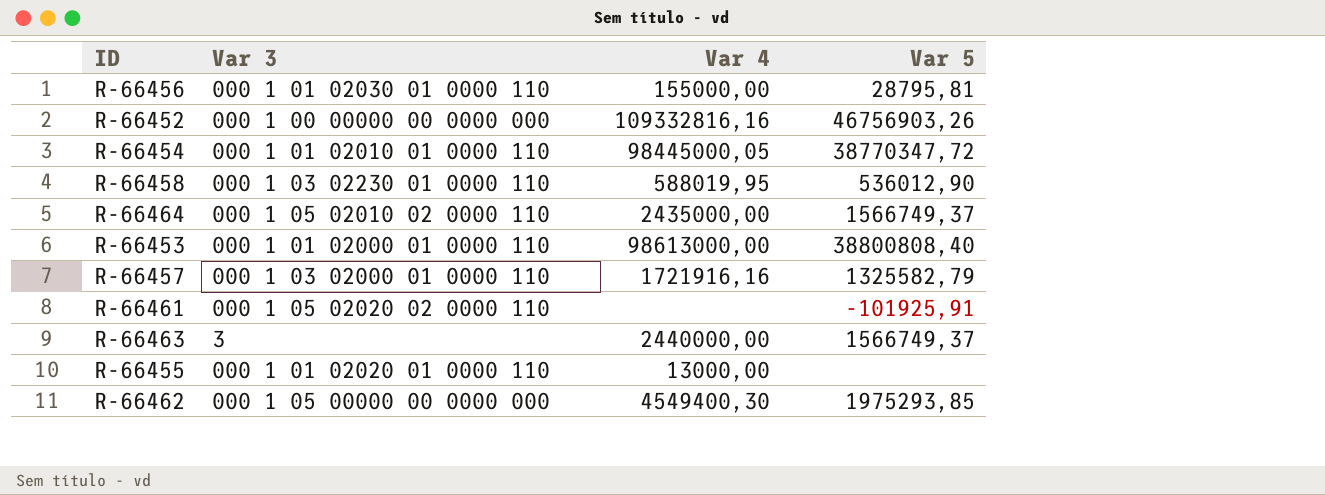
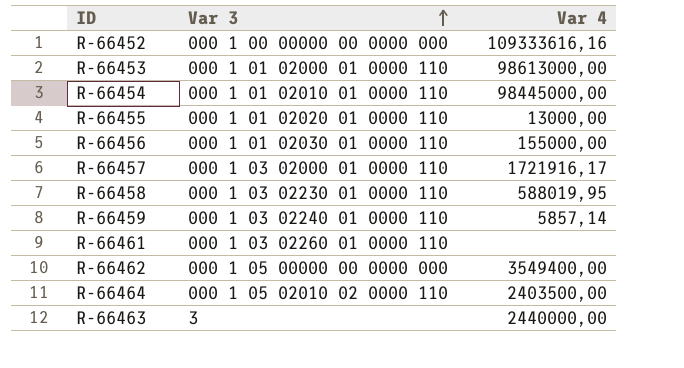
row order: none -> Var 3 ascending
column Var 5 | position: 4 -> none
R-66452 | Var 4: 109332816,16 -> 109333616,16
R-66454 | Var 4: 98445000,05 -> 98445000,00
R-66457 | Var 4: 1721916,16 -> 1721916,17
row R-66459: none -> 000 1 03 02240 01 0000 110 | 5857,14
R-66461 | Var 3: 000 1 05 02020 02 0000 110 -> 000 1 03 02260 01 0000 110
R-66462 | Var 4: 4549400,30 -> 3549400,00
R-66464 | Var 4: 2435000,00 -> 2403500,00

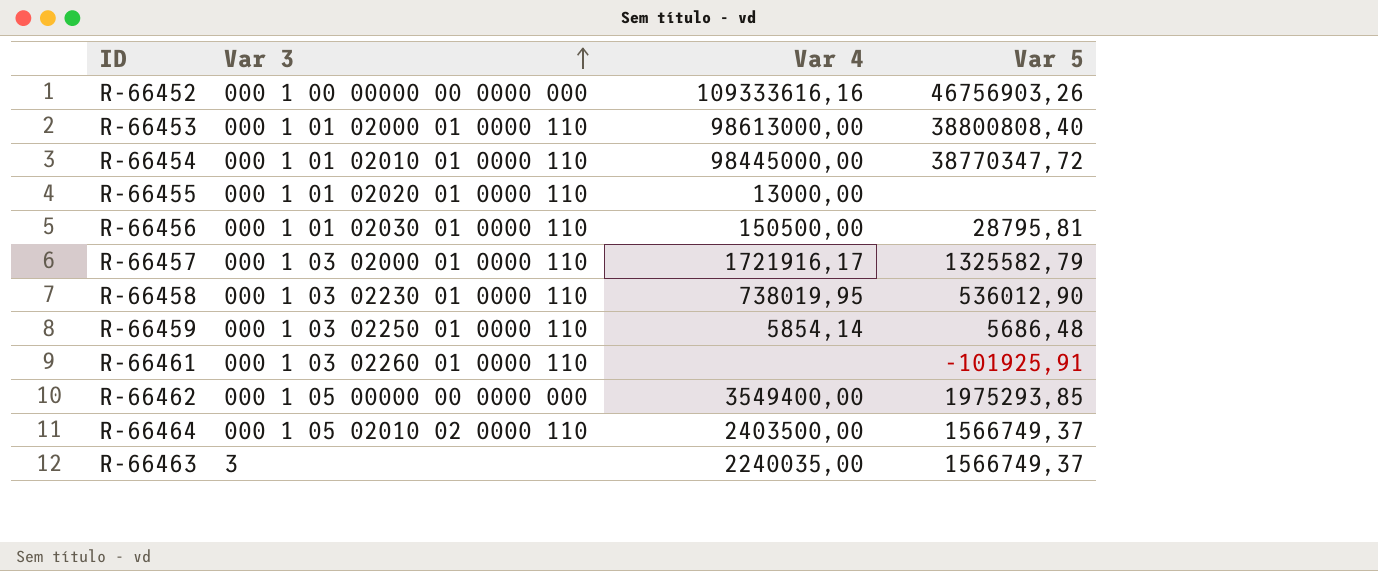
column Var 5 | position: none -> 4
R-66456 | Var 4: 155000,00 -> 150500,00
R-66458 | Var 4: 588019,95 -> 738019,95
R-66459 | Var 3: 000 1 03 02240 01 0000 110 -> 000 1 03 02250 01 0000 110
R-66459 | Var 4: 5857,14 -> 5854,14
R-66463 | Var 4: 2440000,00 -> 2240035,00

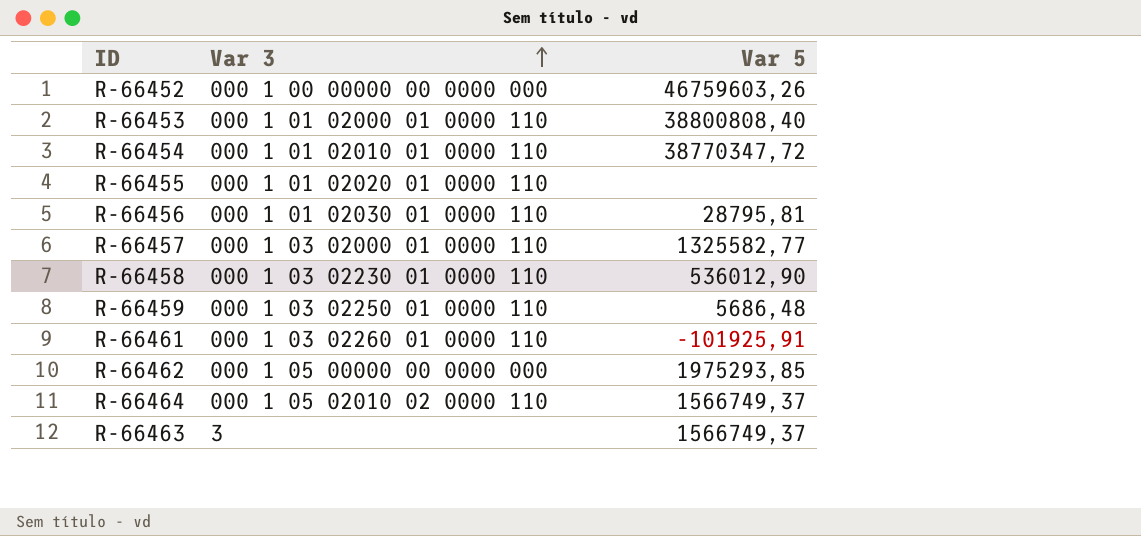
column Var 4 | position: 3 -> none
R-66452 | Var 5: 46756903,26 -> 46759603,26
R-66457 | Var 5: 1325582,79 -> 1325582,77

